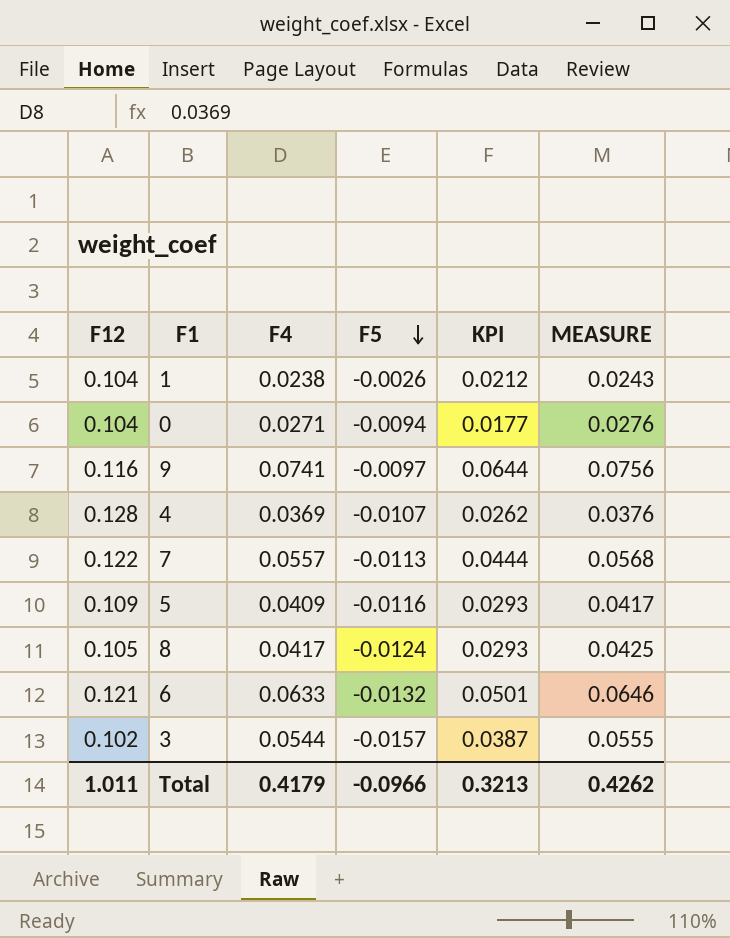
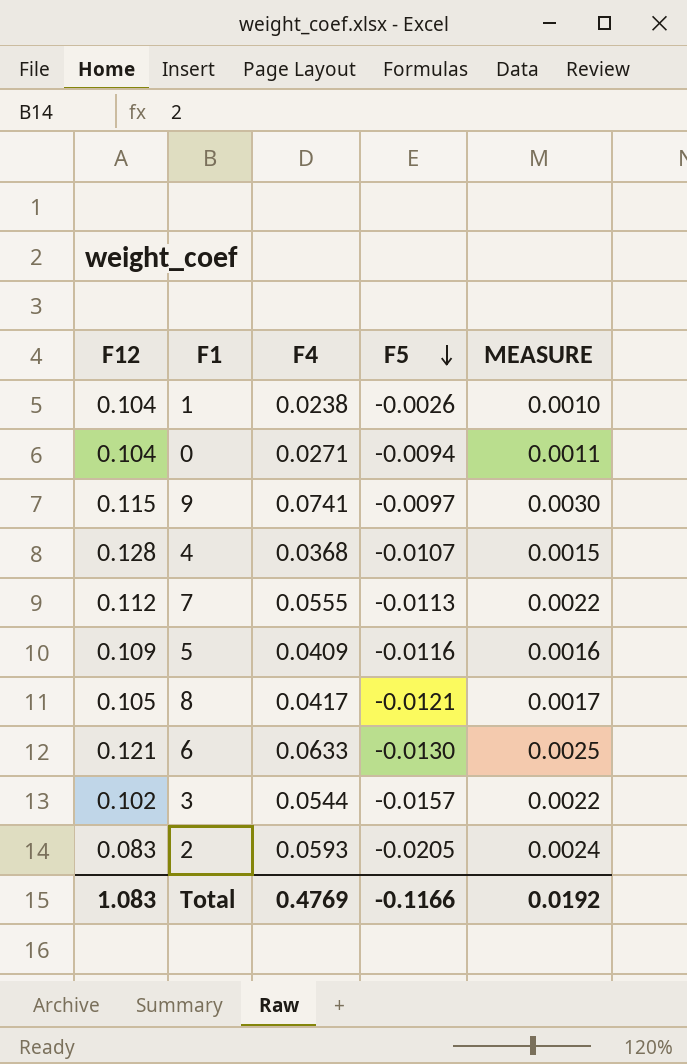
column KPI | formula: [F4] + [F5] -> none
column MEASURE | formula: [F4] * 1.02 -> [F4] * 0.04
9 | F12: 0.116 -> 0.115
4 | F4: 0.0369 -> 0.0368
7 | F12: 0.122 -> 0.112
7 | F4: 0.0557 -> 0.0555
8 | F5: -0.0124 -> -0.0121
6 | F5: -0.0132 -> -0.0130
row 2: none -> 0.083 | 0.0593 | -0.0205 | 0.0024
Total | F12: 1.011 -> 1.083
Total | F4: 0.4179 -> 0.4769
Total | F5: -0.0966 -> -0.1166
Total | MEASURE: 0.4262 -> 0.0192

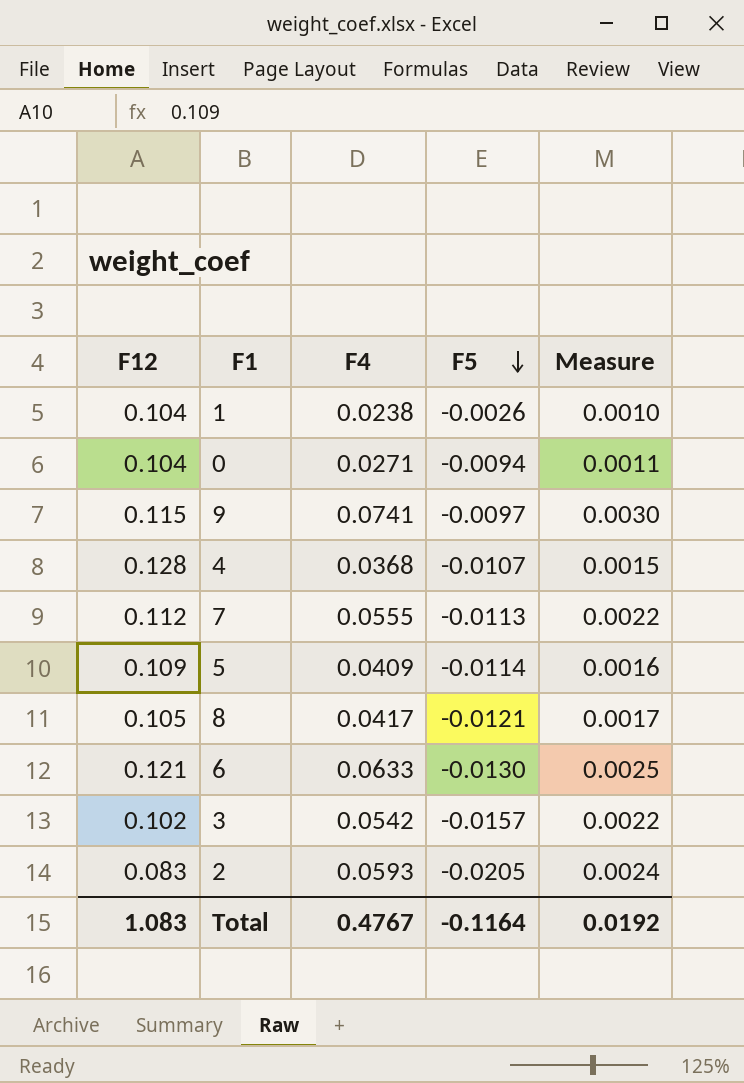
column name: MEASURE -> Measure
5 | F5: -0.0116 -> -0.0114
3 | F4: 0.0544 -> 0.0542
Total | F4: 0.4769 -> 0.4767
Total | F5: -0.1166 -> -0.1164

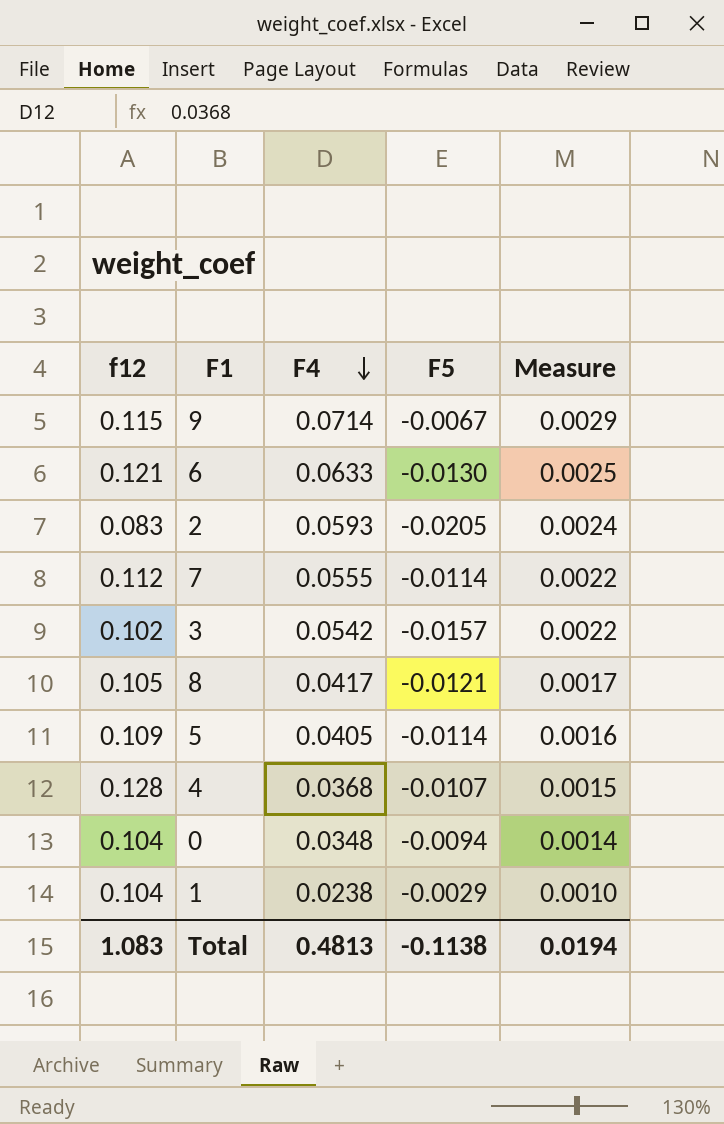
row order: F5 descending -> F4 descending
column name: F12 -> f12
9 | F4: 0.0741 -> 0.0714
9 | F5: -0.0097 -> -0.0067
9 | Measure: 0.0030 -> 0.0029
7 | F5: -0.0113 -> -0.0114
5 | F4: 0.0409 -> 0.0405
0 | F4: 0.0271 -> 0.0348
0 | Measure: 0.0011 -> 0.0014
1 | F5: -0.0026 -> -0.0029
Total | F4: 0.4767 -> 0.4813
Total | F5: -0.1164 -> -0.1138
Total | Measure: 0.0192 -> 0.0194

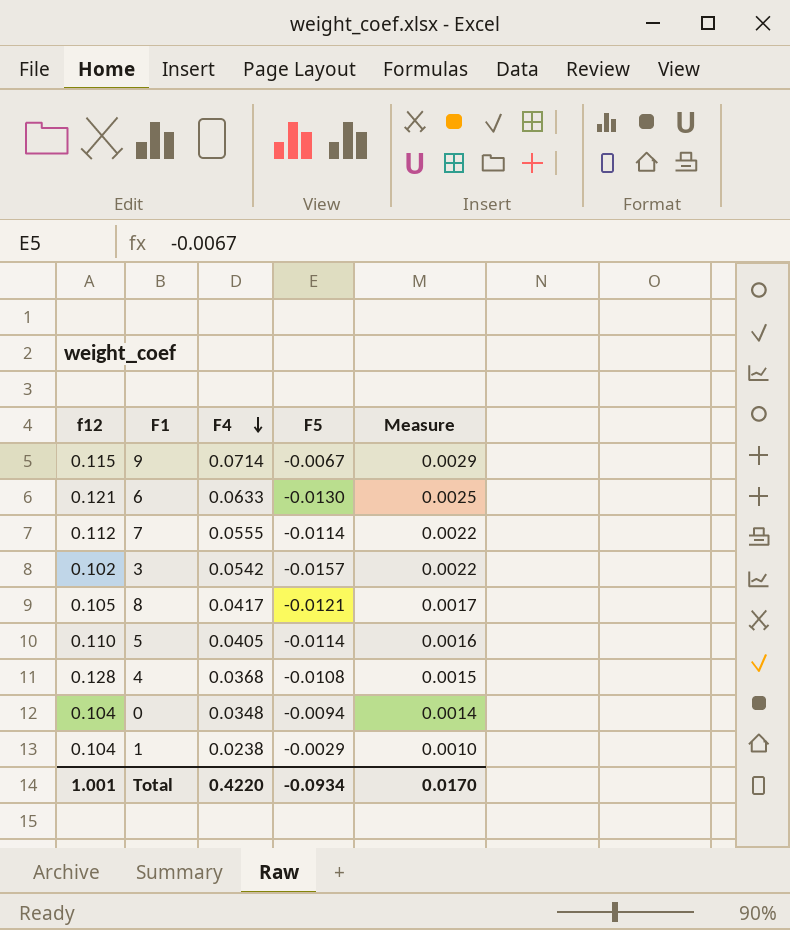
row 2: 0.083 | 0.0593 | -0.0205 | 0.0024 -> none
5 | f12: 0.109 -> 0.110
4 | F5: -0.0107 -> -0.0108
Total | f12: 1.083 -> 1.001
Total | F4: 0.4813 -> 0.4220
Total | F5: -0.1138 -> -0.0934
Total | Measure: 0.0194 -> 0.0170

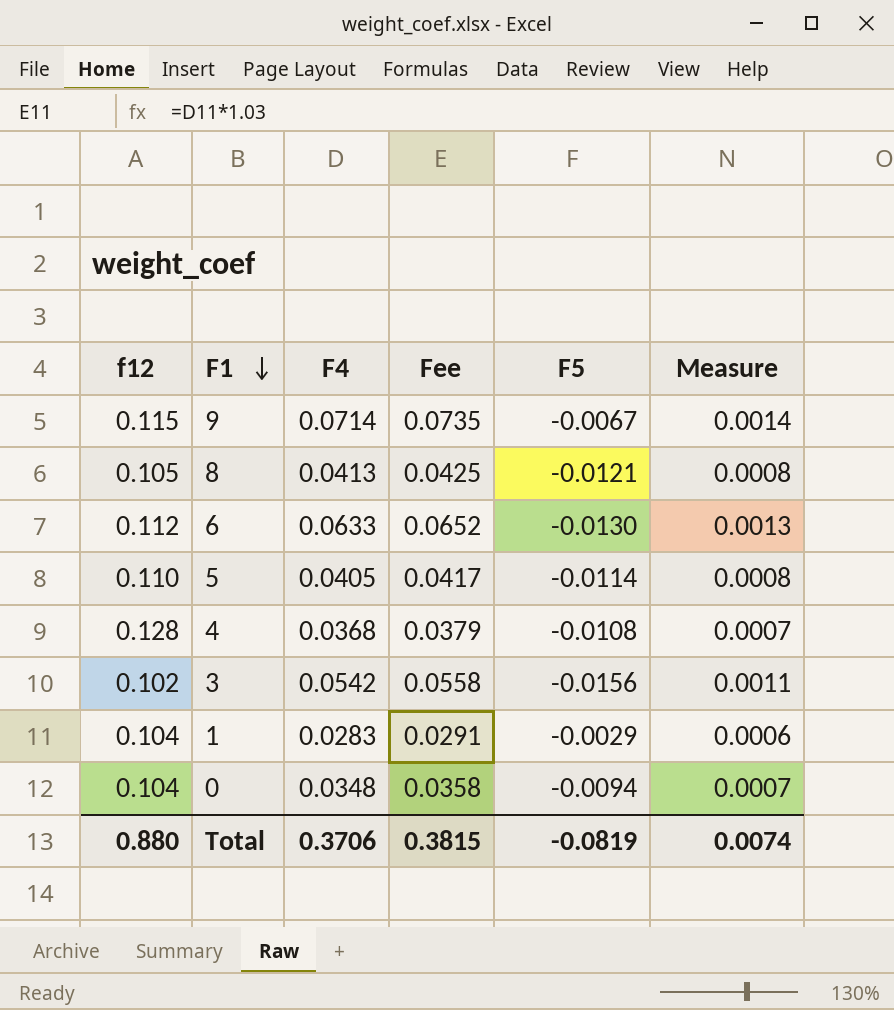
row order: F4 descending -> F1 descending
column Fee | formula: none -> [F4] * 1.03
column Measure | formula: [F4] * 0.04 -> [F4] * 0.02
row 7: 0.112 | 0.0555 | -0.0114 | 0.0022 -> none
8 | F4: 0.0417 -> 0.0413
6 | f12: 0.121 -> 0.112
3 | F5: -0.0157 -> -0.0156
1 | F4: 0.0238 -> 0.0283
Total | f12: 1.001 -> 0.880
Total | F4: 0.4220 -> 0.3706
Total | F5: -0.0934 -> -0.0819
Total | Measure: 0.0170 -> 0.0074

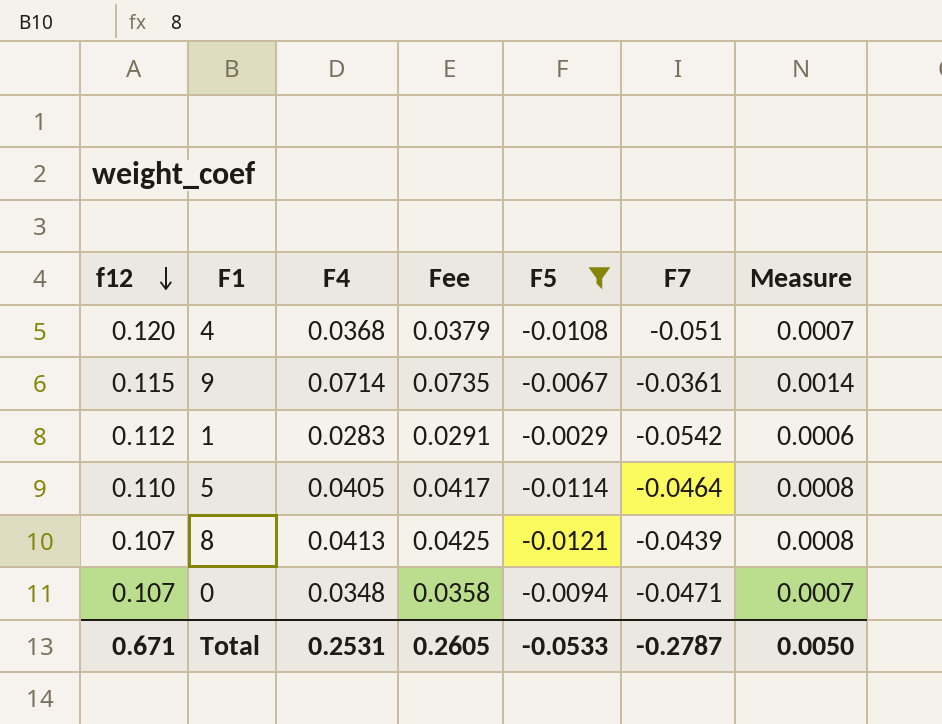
filter: none -> F5 >= -0.0121
row order: F1 descending -> f12 descending
column F7 | position: none -> 6
4 | f12: 0.128 -> 0.120
1 | f12: 0.104 -> 0.112
8 | f12: 0.105 -> 0.107
0 | f12: 0.104 -> 0.107
Total | f12: 0.880 -> 0.671
Total | F4: 0.3706 -> 0.2531
Total | Fee: 0.3815 -> 0.2605
Total | F5: -0.0819 -> -0.0533
Total | Measure: 0.0074 -> 0.0050

